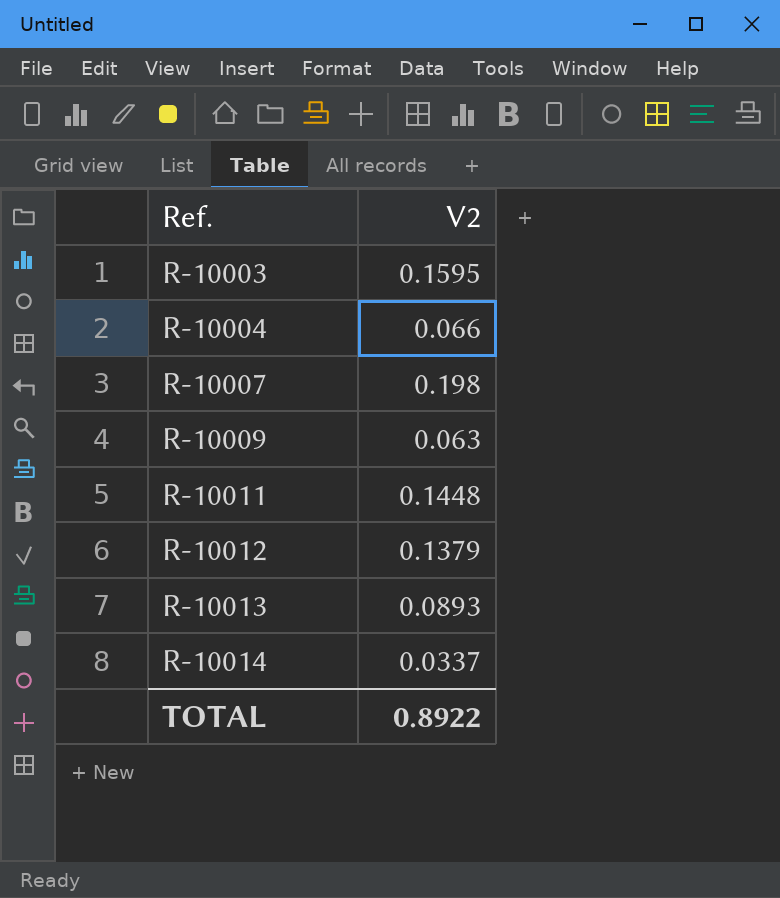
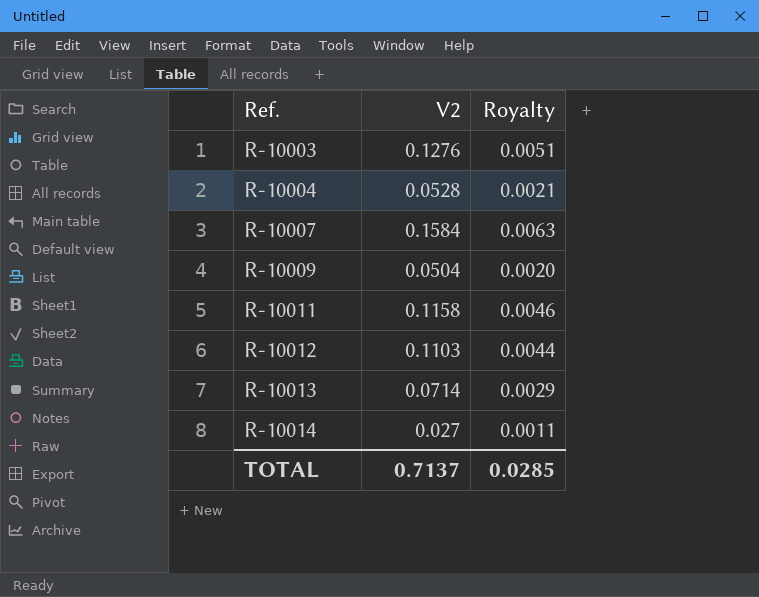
column Royalty | formula: none -> [V2] * 0.04
R-10003 | V2: 0.1595 -> 0.1276
R-10004 | V2: 0.066 -> 0.0528
R-10007 | V2: 0.198 -> 0.1584
R-10009 | V2: 0.063 -> 0.0504
R-10011 | V2: 0.1448 -> 0.1158
R-10012 | V2: 0.1379 -> 0.1103
R-10013 | V2: 0.0893 -> 0.0714
R-10014 | V2: 0.0337 -> 0.027
TOTAL | V2: 0.8922 -> 0.7137

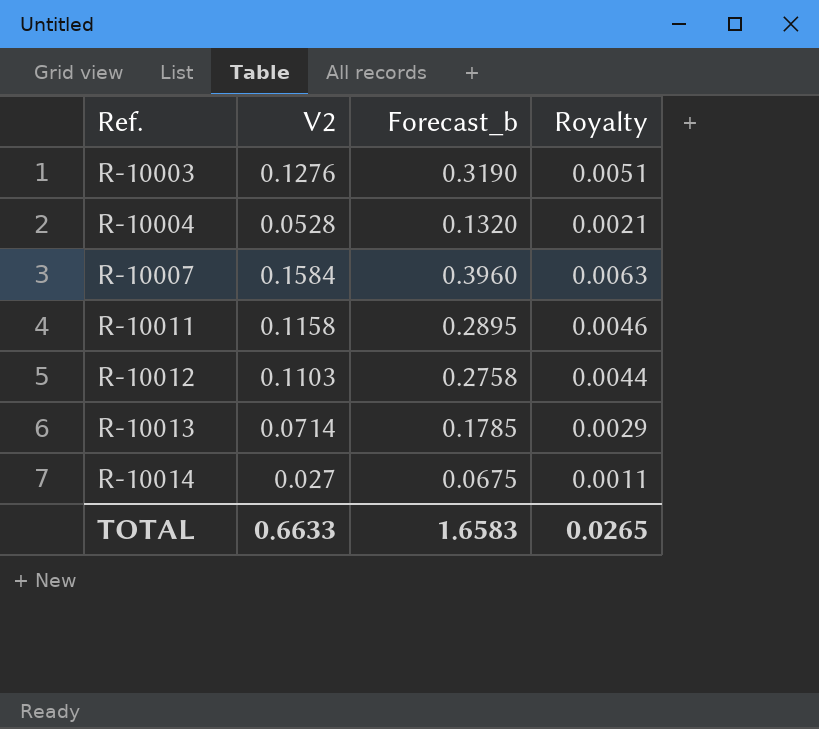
column Forecast_b | formula: none -> [V2] * 2.5
row R-10009: 0.0504 | 0.0020 -> none
TOTAL | V2: 0.7137 -> 0.6633
TOTAL | Royalty: 0.0285 -> 0.0265

